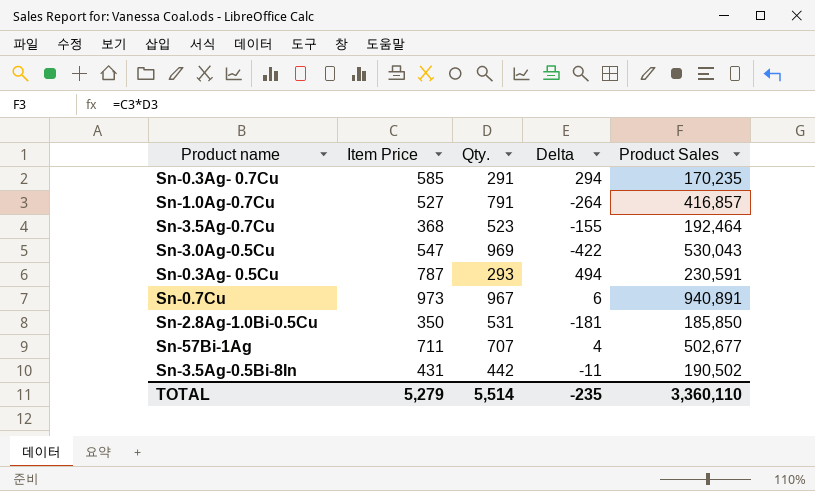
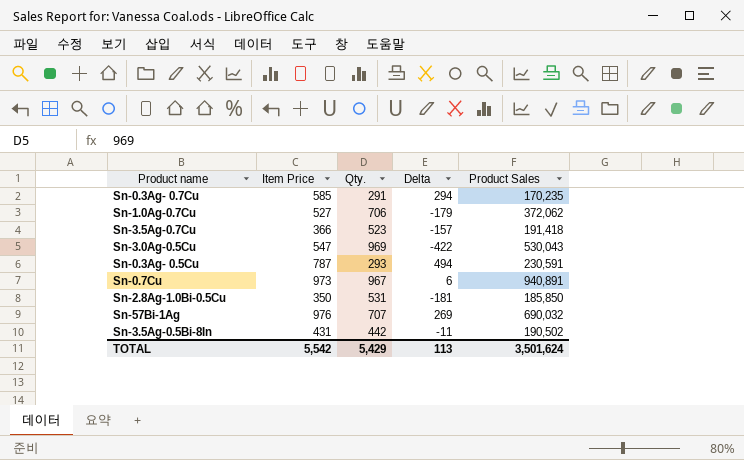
Sn-1.0Ag-0.7Cu | Qty.: 791 -> 706
Sn-1.0Ag-0.7Cu | Delta: -264 -> -179
Sn-1.0Ag-0.7Cu | Product Sales: 416,857 -> 372,062
Sn-3.5Ag-0.7Cu | Item Price: 368 -> 366
Sn-3.5Ag-0.7Cu | Delta: -155 -> -157
Sn-3.5Ag-0.7Cu | Product Sales: 192,464 -> 191,418
Sn-57Bi-1Ag | Item Price: 711 -> 976
Sn-57Bi-1Ag | Delta: 4 -> 269
Sn-57Bi-1Ag | Product Sales: 502,677 -> 690,032
TOTAL | Item Price: 5,279 -> 5,542
TOTAL | Qty.: 5,514 -> 5,429
TOTAL | Delta: -235 -> 113
TOTAL | Product Sales: 3,360,110 -> 3,501,624

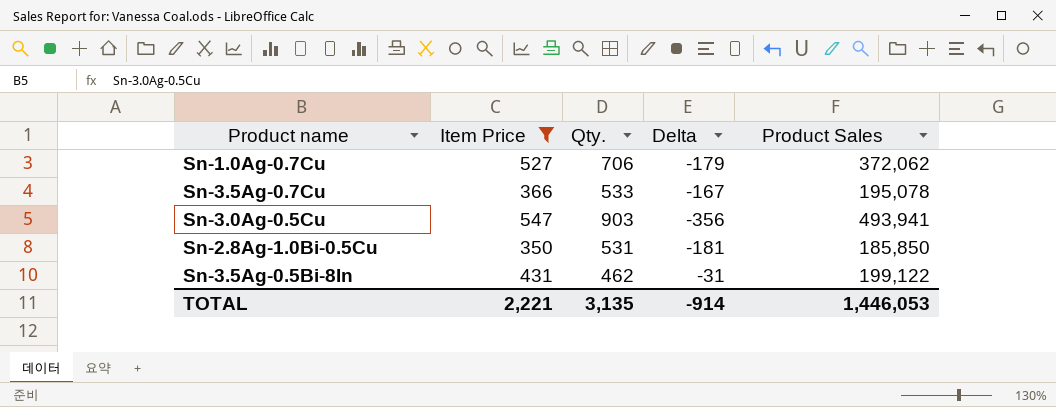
filter: none -> Item Price <= 547
Sn-3.5Ag-0.7Cu | Qty.: 523 -> 533
Sn-3.5Ag-0.7Cu | Delta: -157 -> -167
Sn-3.5Ag-0.7Cu | Product Sales: 191,418 -> 195,078
Sn-3.0Ag-0.5Cu | Qty.: 969 -> 903
Sn-3.0Ag-0.5Cu | Delta: -422 -> -356
Sn-3.0Ag-0.5Cu | Product Sales: 530,043 -> 493,941
Sn-3.5Ag-0.5Bi-8In | Qty.: 442 -> 462
Sn-3.5Ag-0.5Bi-8In | Delta: -11 -> -31
Sn-3.5Ag-0.5Bi-8In | Product Sales: 190,502 -> 199,122
TOTAL | Item Price: 5,542 -> 2,221
TOTAL | Qty.: 5,429 -> 3,135
TOTAL | Delta: 113 -> -914
TOTAL | Product Sales: 3,501,624 -> 1,446,053

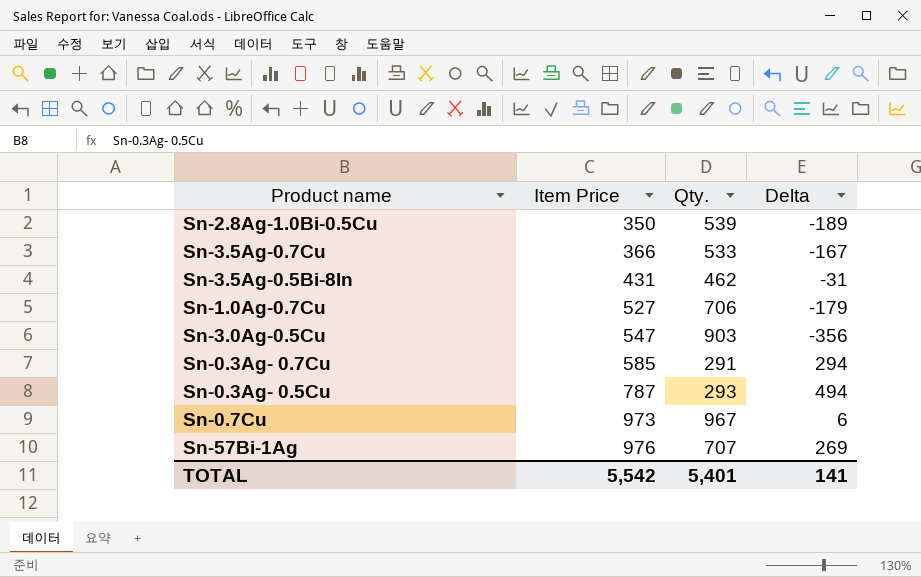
filter: Item Price <= 547 -> none
row order: none -> Item Price ascending
column Product Sales | formula: [Item Price] * [Qty.] -> none
Sn-2.8Ag-1.0Bi-0.5Cu | Qty.: 531 -> 539
Sn-2.8Ag-1.0Bi-0.5Cu | Delta: -181 -> -189
TOTAL | Item Price: 2,221 -> 5,542
TOTAL | Qty.: 3,135 -> 5,401
TOTAL | Delta: -914 -> 141

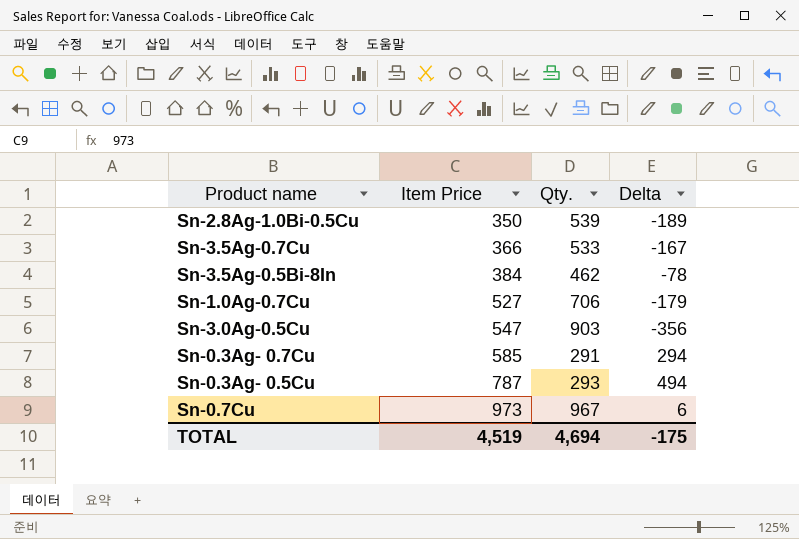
row Sn-57Bi-1Ag: 976 | 707 | 269 -> none
Sn-3.5Ag-0.5Bi-8In | Item Price: 431 -> 384
Sn-3.5Ag-0.5Bi-8In | Delta: -31 -> -78
TOTAL | Item Price: 5,542 -> 4,519
TOTAL | Qty.: 5,401 -> 4,694
TOTAL | Delta: 141 -> -175

